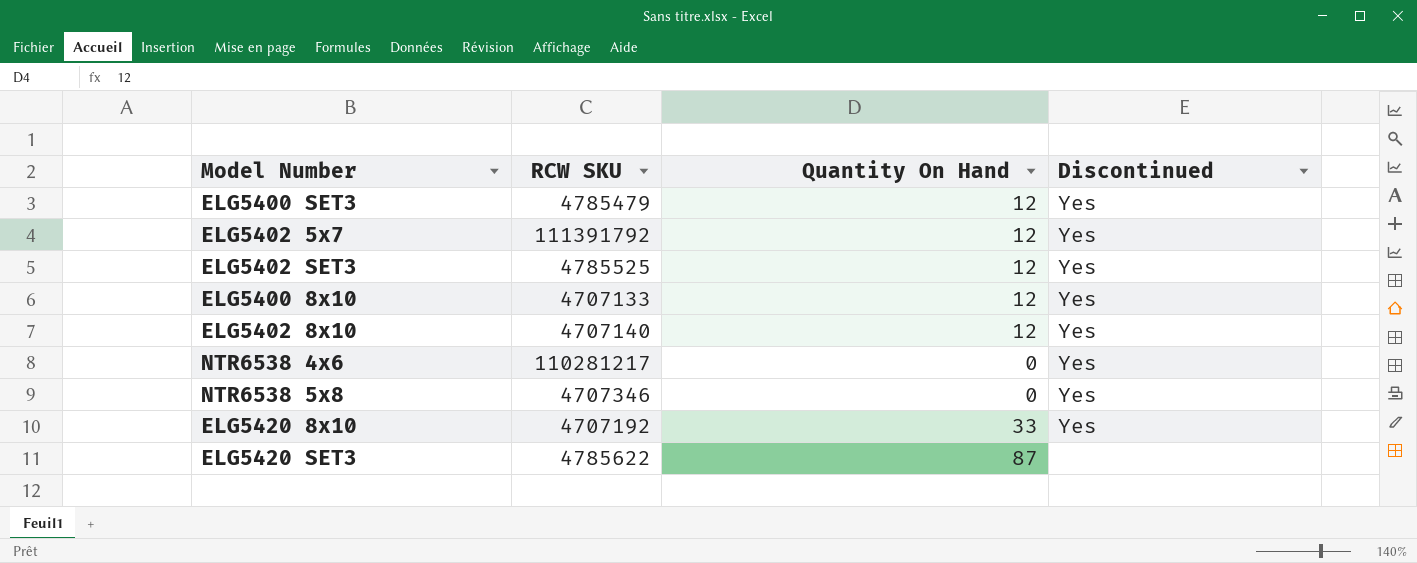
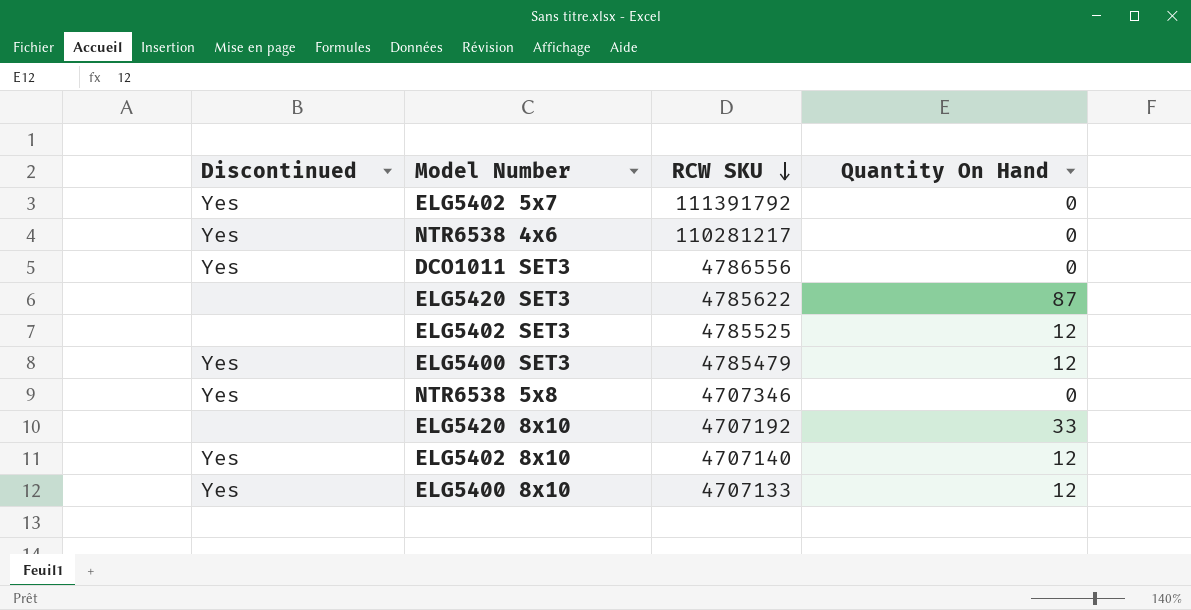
row order: none -> RCW SKU descending
column Discontinued | position: 4 -> 1
ELG5402 5x7 | Quantity On Hand: 12 -> 0
row DCO1011 SET3: none -> Yes | 4786556 | 0
ELG5402 SET3 | Discontinued: Yes -> none
ELG5420 8x10 | Discontinued: Yes -> none

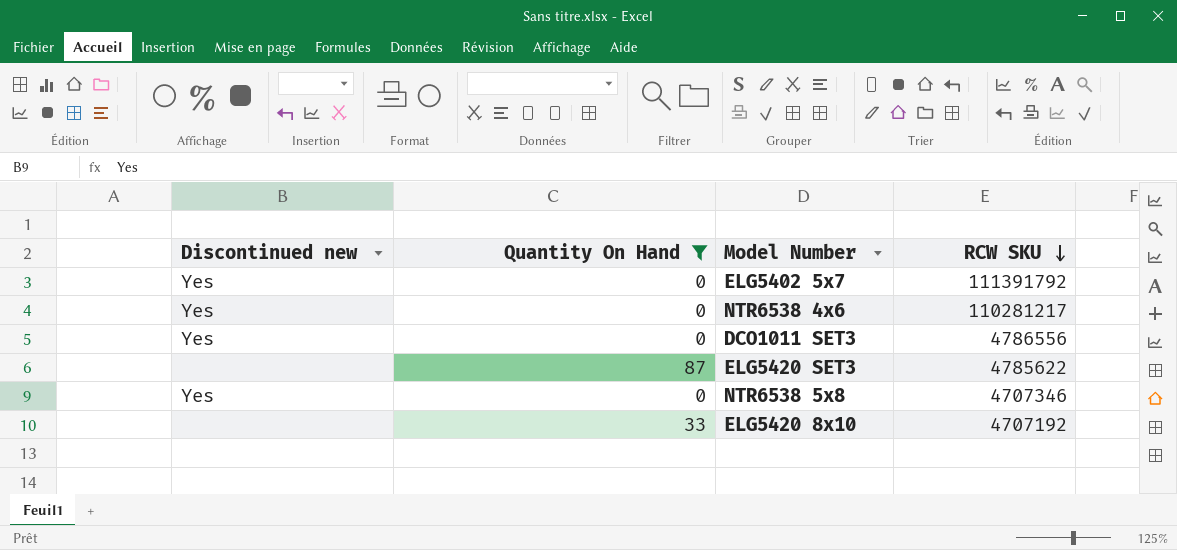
filter: none -> Quantity On Hand != 12
column name: Discontinued -> Discontinued new
column Quantity On Hand | position: 4 -> 2

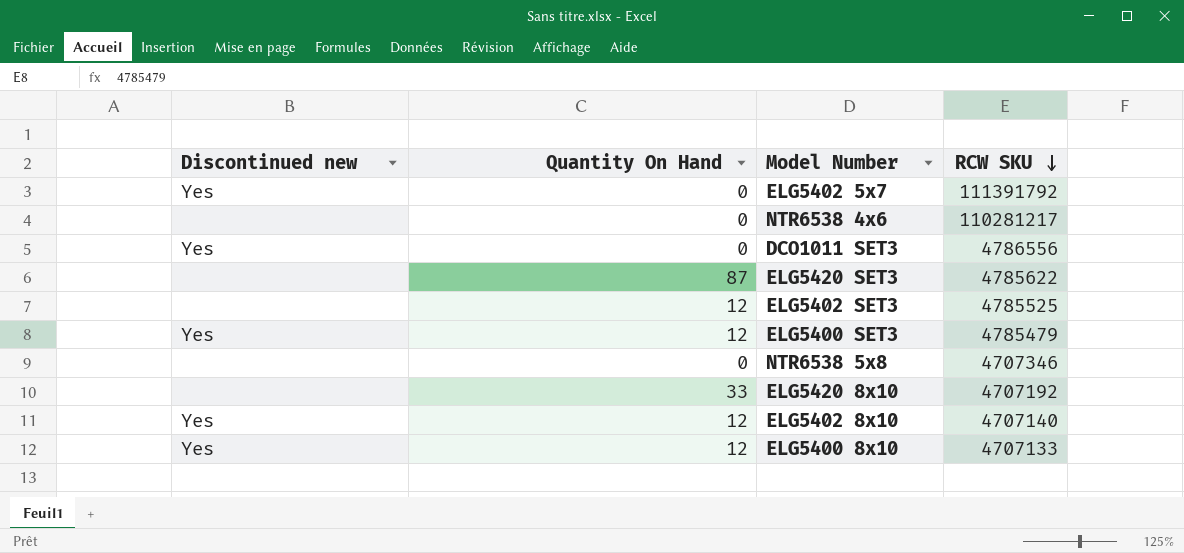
filter: Quantity On Hand != 12 -> none
NTR6538 4x6 | Discontinued new: Yes -> none
NTR6538 5x8 | Discontinued new: Yes -> none

